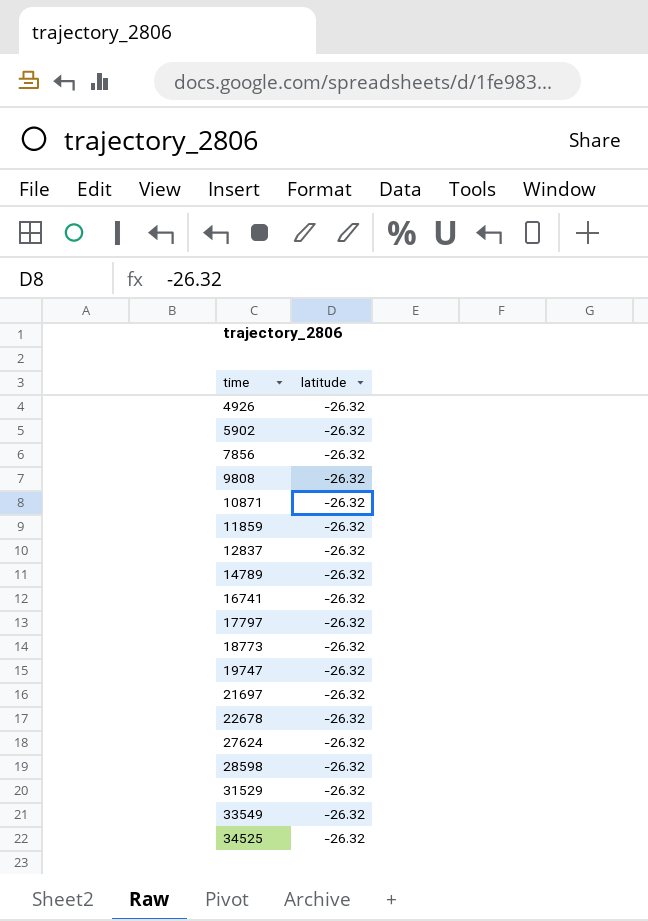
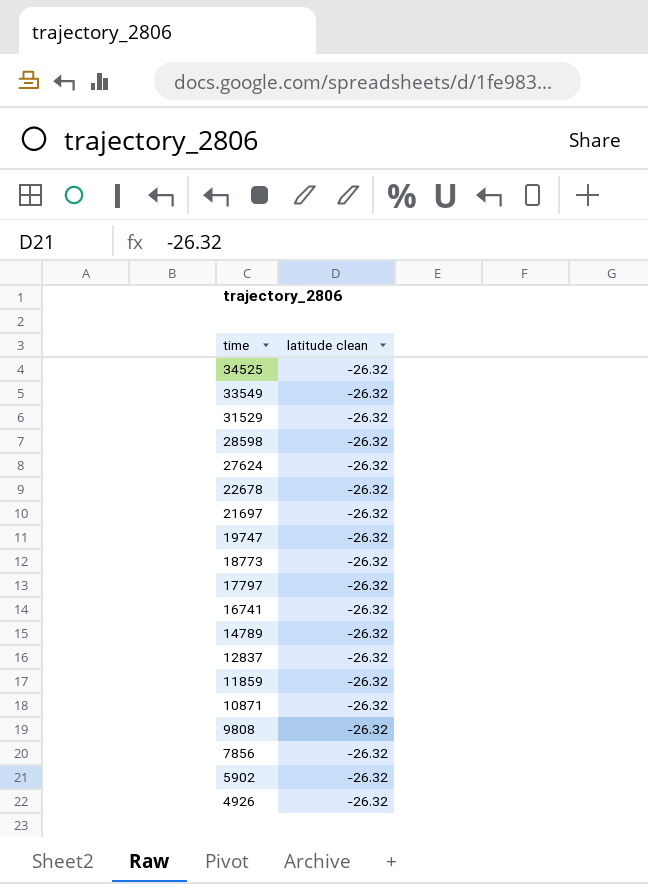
row order: time ascending -> time descending
column name: latitude -> latitude clean

